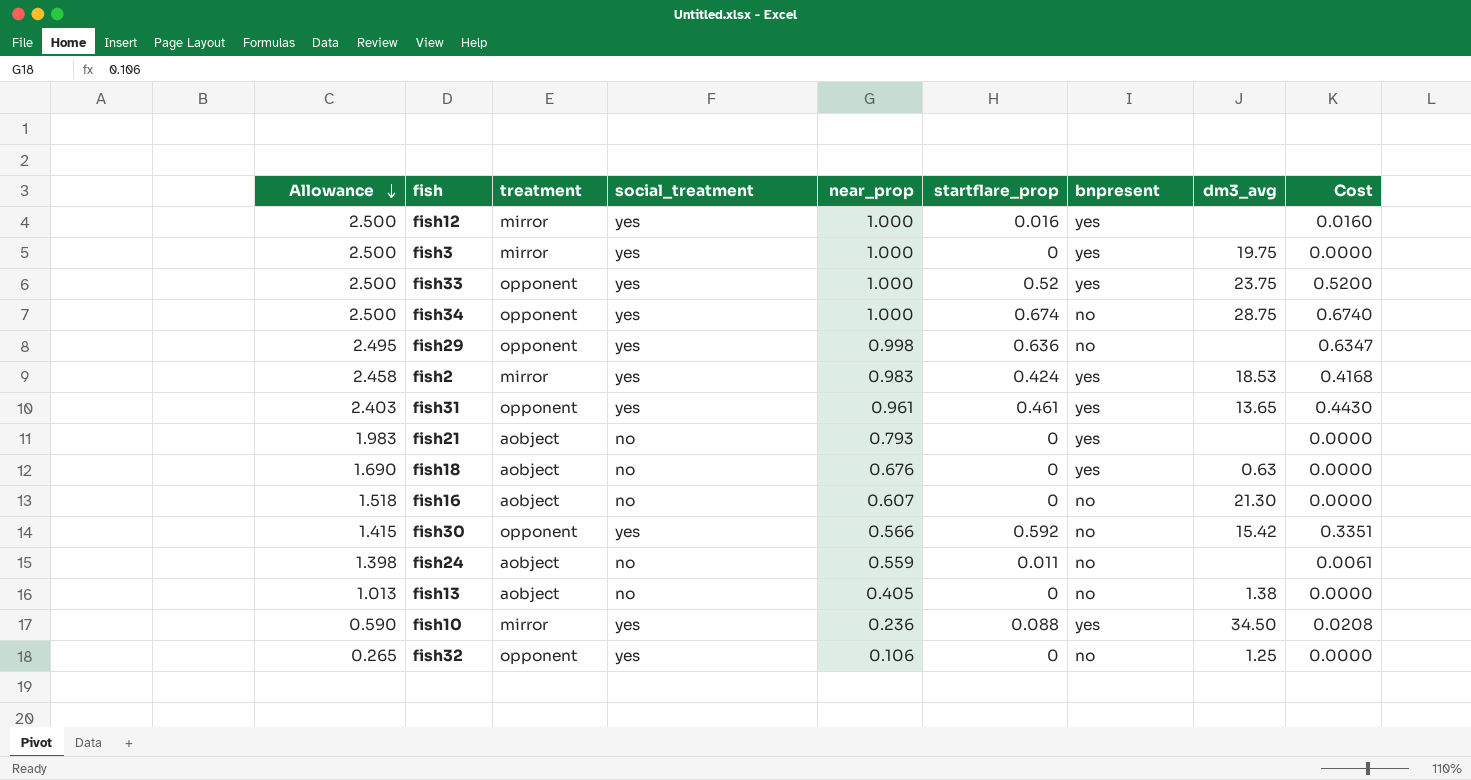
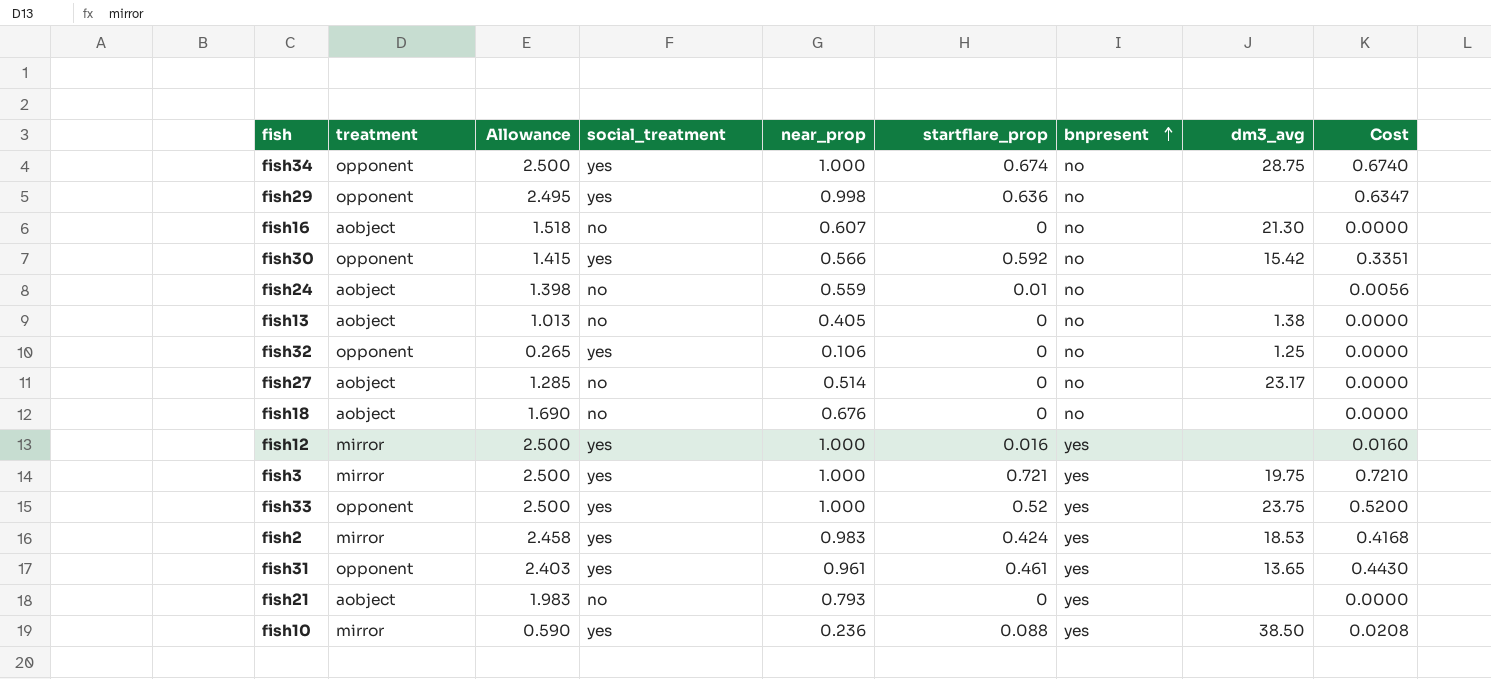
row order: Allowance descending -> bnpresent ascending
column Allowance | position: 1 -> 3
fish24 | startflare_prop: 0.011 -> 0.01
fish24 | Cost: 0.0061 -> 0.0056
row fish27: none -> aobject | 1.285 | no | 0.514 | 0 | no | 23.17 | 0.0000
fish18 | bnpresent: yes -> no
fish18 | dm3_avg: 0.63 -> none
fish3 | startflare_prop: 0 -> 0.721
fish3 | Cost: 0.0000 -> 0.7210
fish10 | dm3_avg: 34.50 -> 38.50

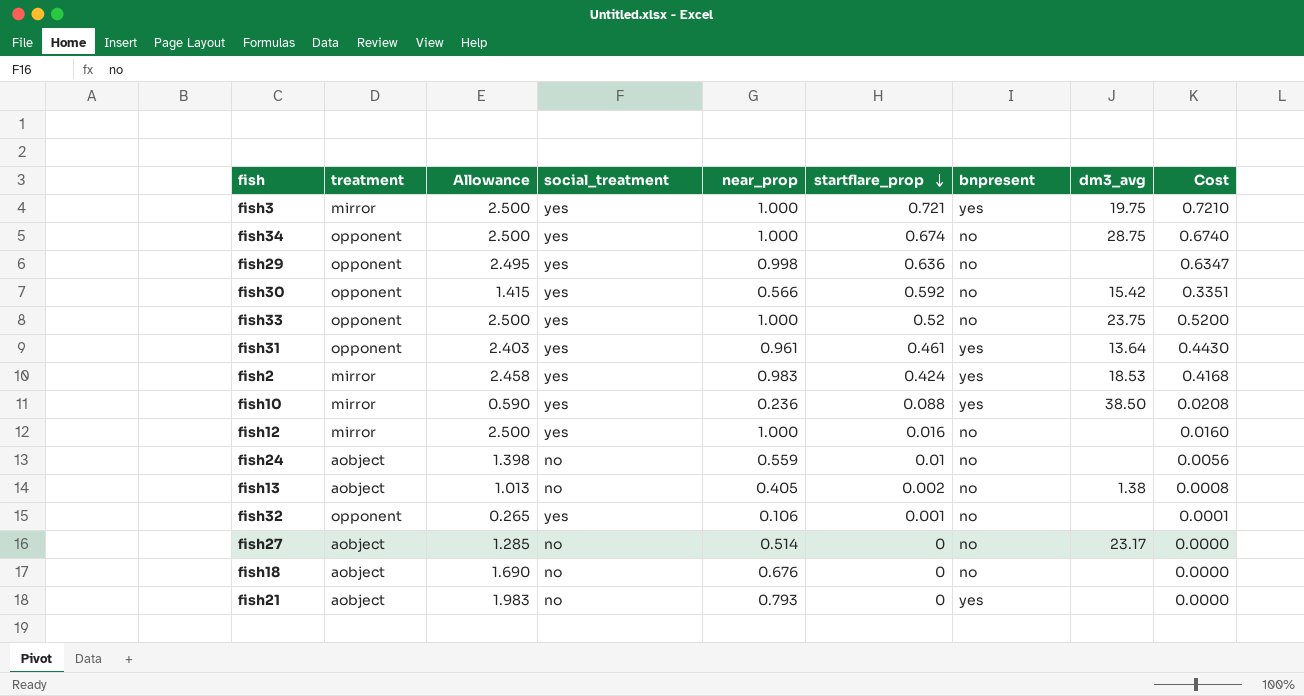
row order: bnpresent ascending -> startflare_prop descending
row fish16: aobject | 1.518 | no | 0.607 | 0 | no | 21.30 | 0.0000 -> none
fish33 | bnpresent: yes -> no
fish31 | dm3_avg: 13.65 -> 13.64
fish12 | bnpresent: yes -> no
fish13 | startflare_prop: 0 -> 0.002
fish13 | Cost: 0.0000 -> 0.0008
fish32 | startflare_prop: 0 -> 0.001
fish32 | dm3_avg: 1.25 -> none
fish32 | Cost: 0.0000 -> 0.0001

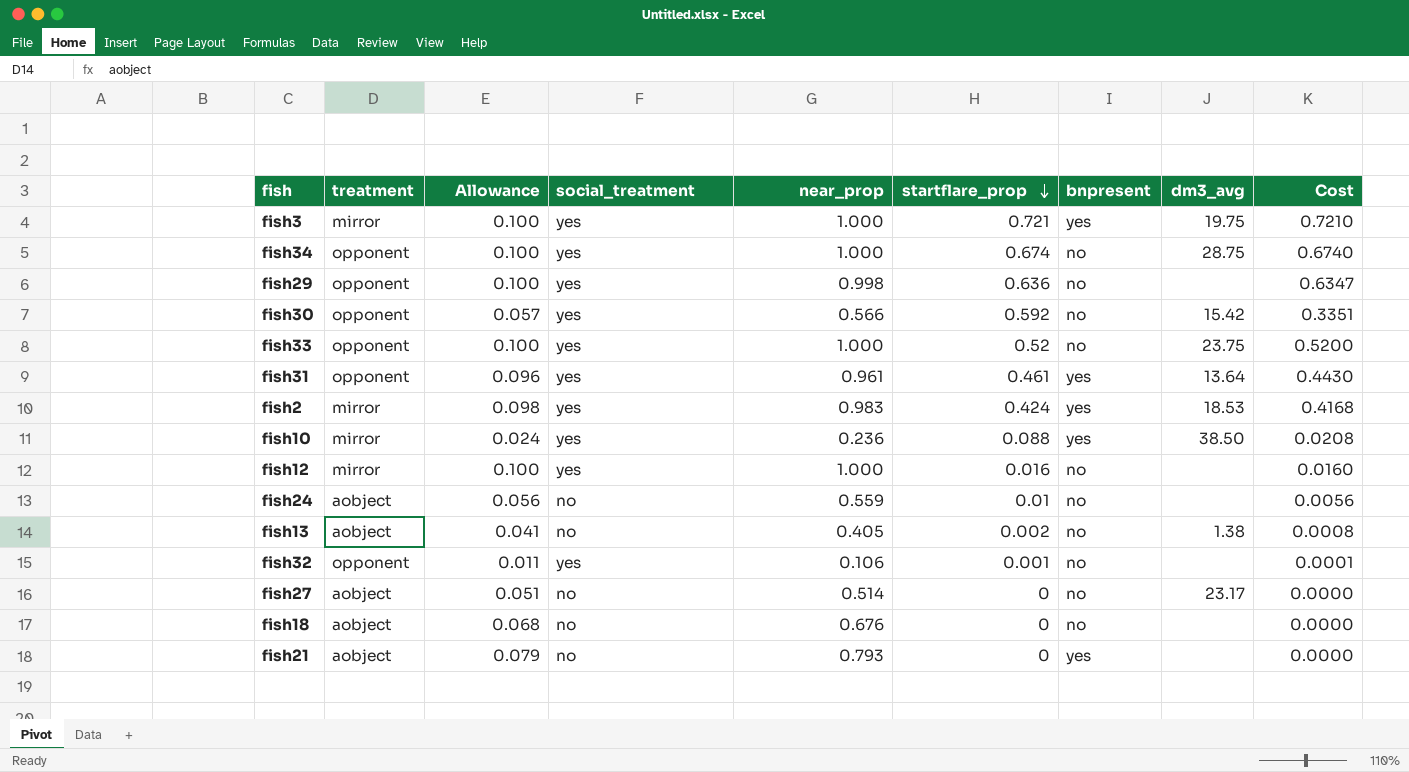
column Allowance | formula: [near_prop] * 2.5 -> [near_prop] * 0.1

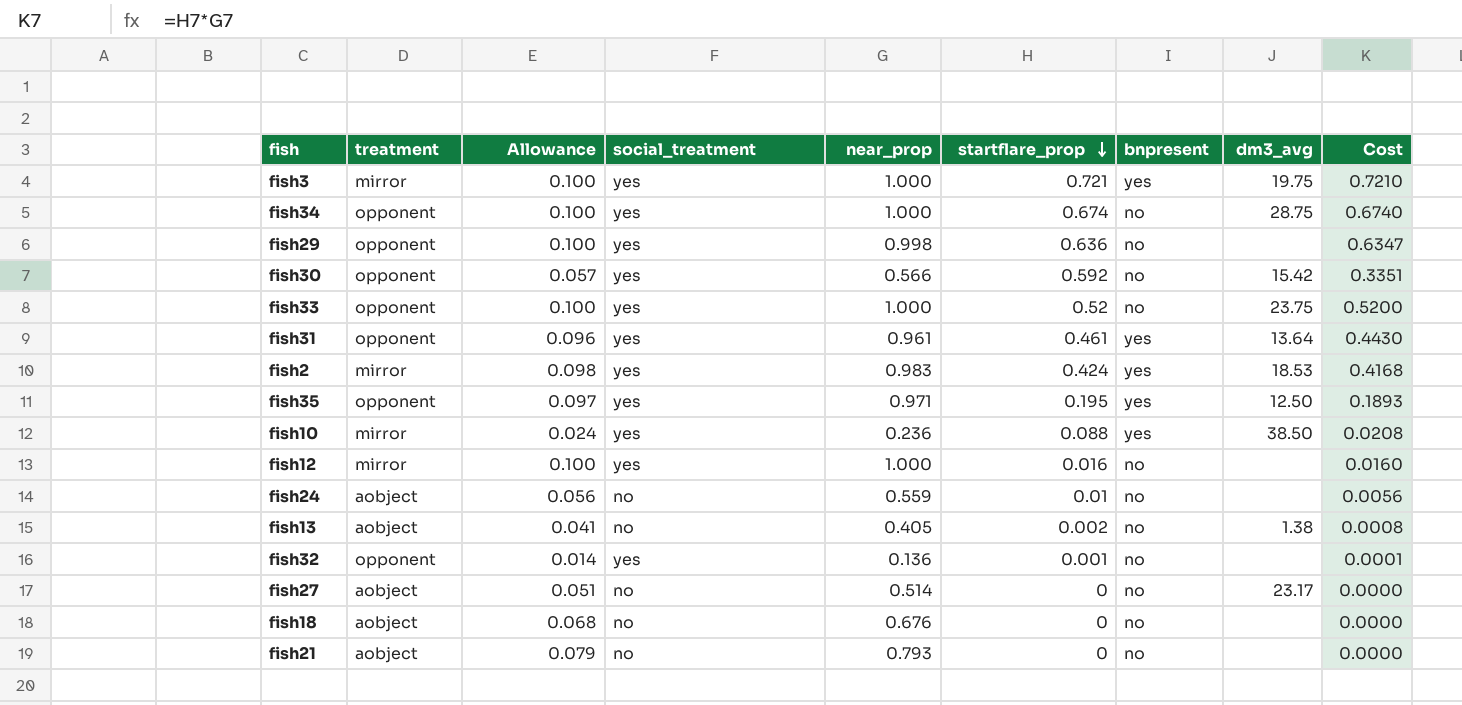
row fish35: none -> opponent | 0.097 | yes | 0.971 | 0.195 | yes | 12.50 | 0.1893
fish32 | Allowance: 0.011 -> 0.014
fish32 | near_prop: 0.106 -> 0.136
fish21 | bnpresent: yes -> no

